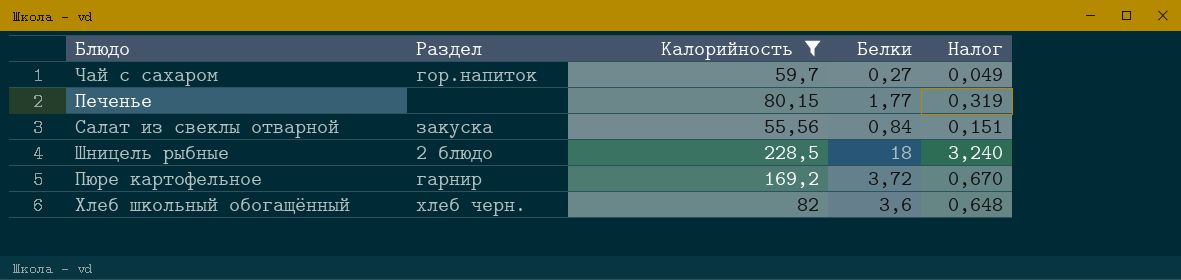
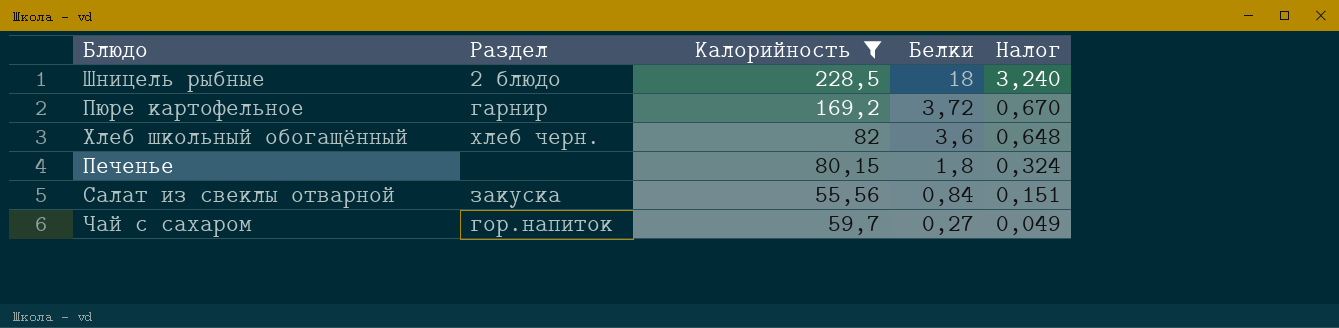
row order: none -> Белки descending
Печенье | Белки: 1,77 -> 1,8
Печенье | Налог: 0,319 -> 0,324

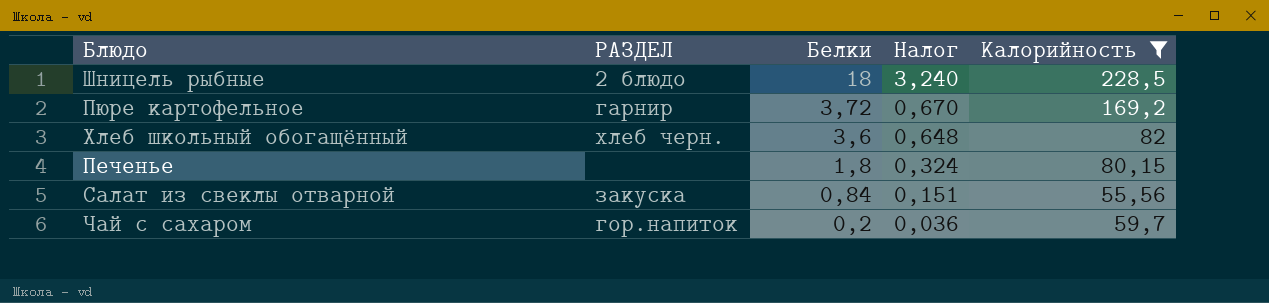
column name: Раздел -> РАЗДЕЛ
column Калорийность | position: 3 -> 5
Чай с сахаром | Белки: 0,27 -> 0,2
Чай с сахаром | Налог: 0,049 -> 0,036

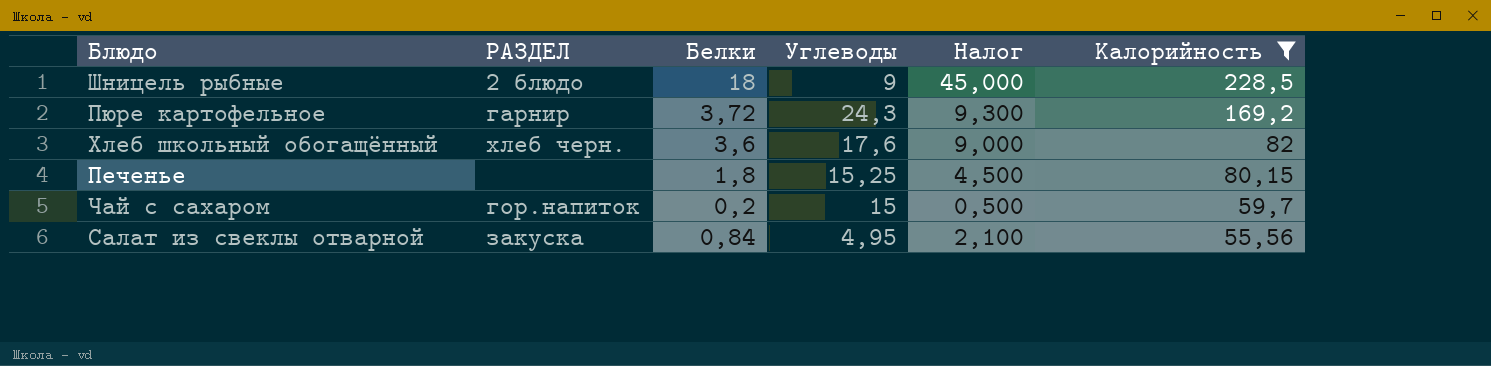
row order: Белки descending -> Калорийность descending
column Углеводы | position: none -> 4
column Налог | formula: [Белки] * 0,18 -> [Белки] * 2,5

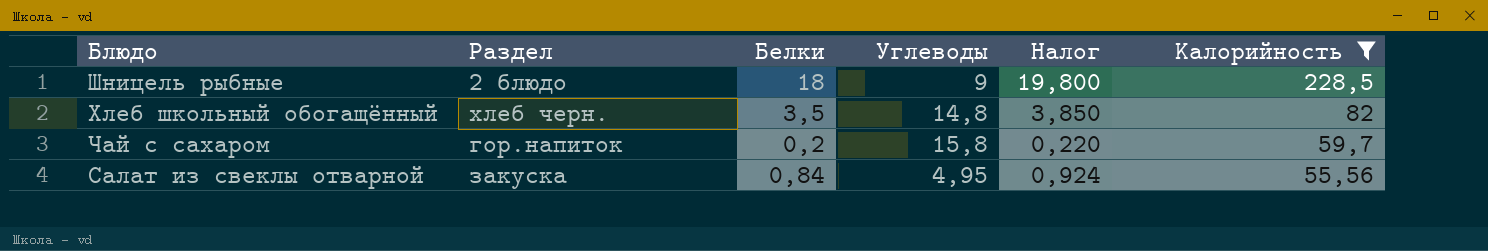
column name: РАЗДЕЛ -> Раздел
column Налог | formula: [Белки] * 2,5 -> [Белки] * 1,1
row Пюре картофельное: гарнир | 3,72 | 24,3 | 9,300 | 169,2 -> none
row Печенье: none | 1,8 | 15,25 | 4,500 | 80,15 -> none
Хлеб школьный обогащённый | Белки: 3,6 -> 3,5
Хлеб школьный обогащённый | Углеводы: 17,6 -> 14,8
Чай с сахаром | Углеводы: 15 -> 15,8

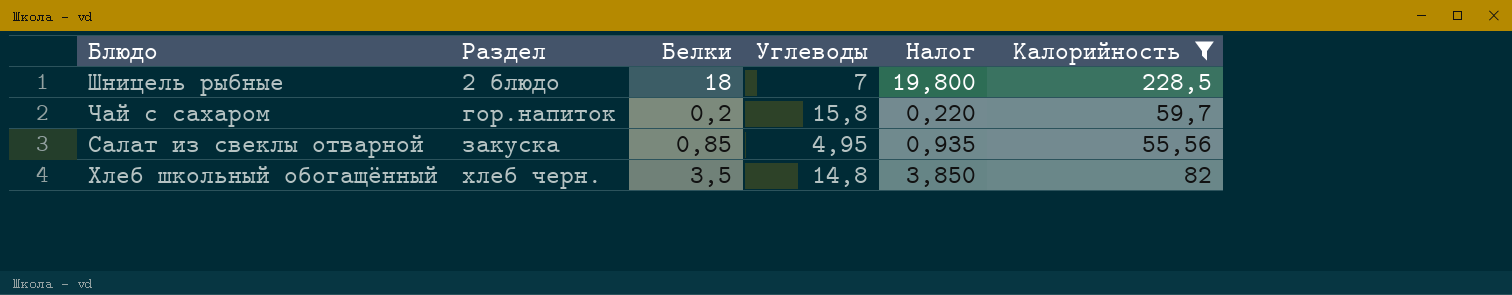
row order: Калорийность descending -> Раздел ascending
Шницель рыбные | Углеводы: 9 -> 7
Салат из свеклы отварной | Белки: 0,84 -> 0,85
Салат из свеклы отварной | Налог: 0,924 -> 0,935

